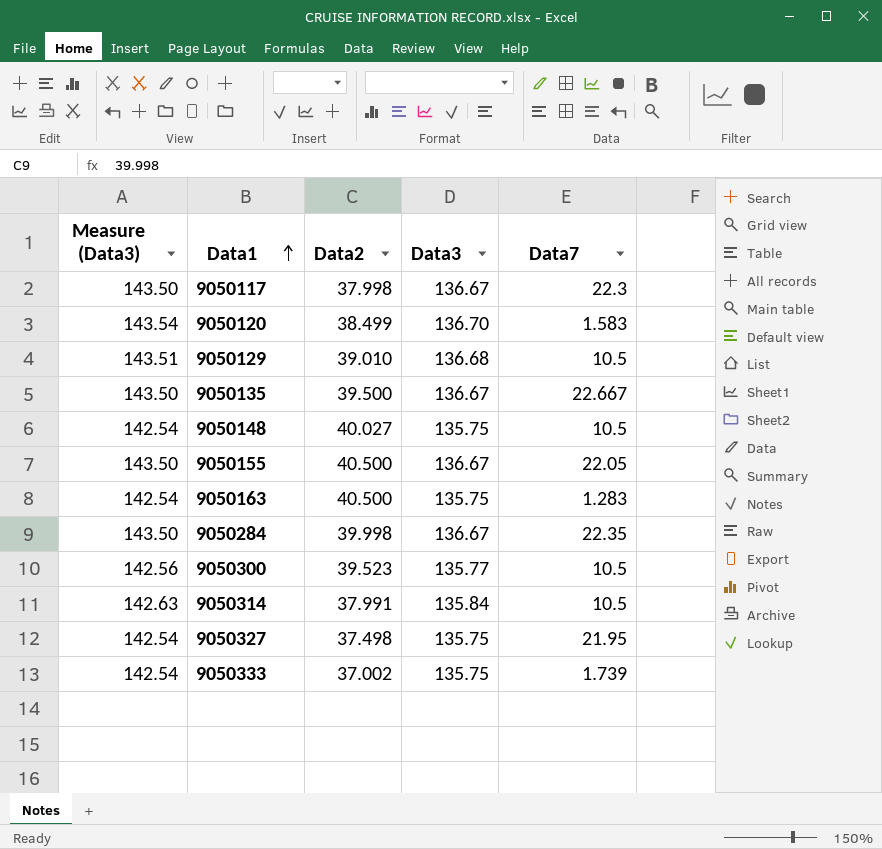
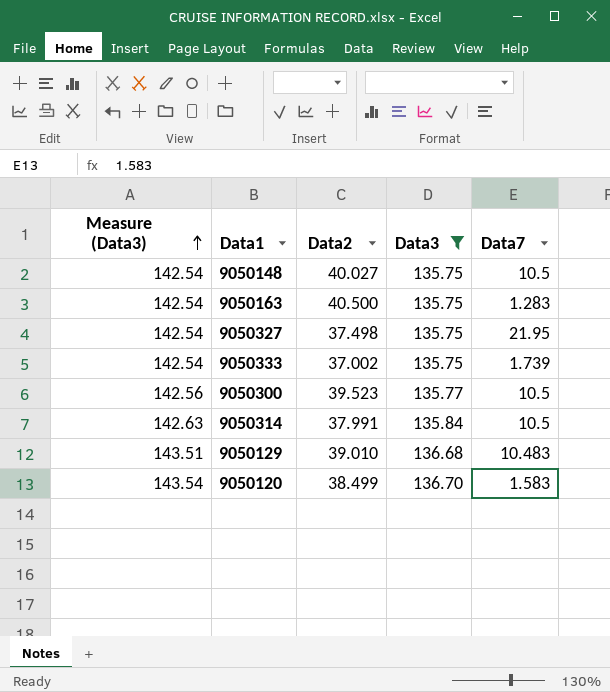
filter: none -> Data3 != 136.67
row order: Data1 ascending -> Measure (Data3) ascending
9050129 | Data7: 10.5 -> 10.483

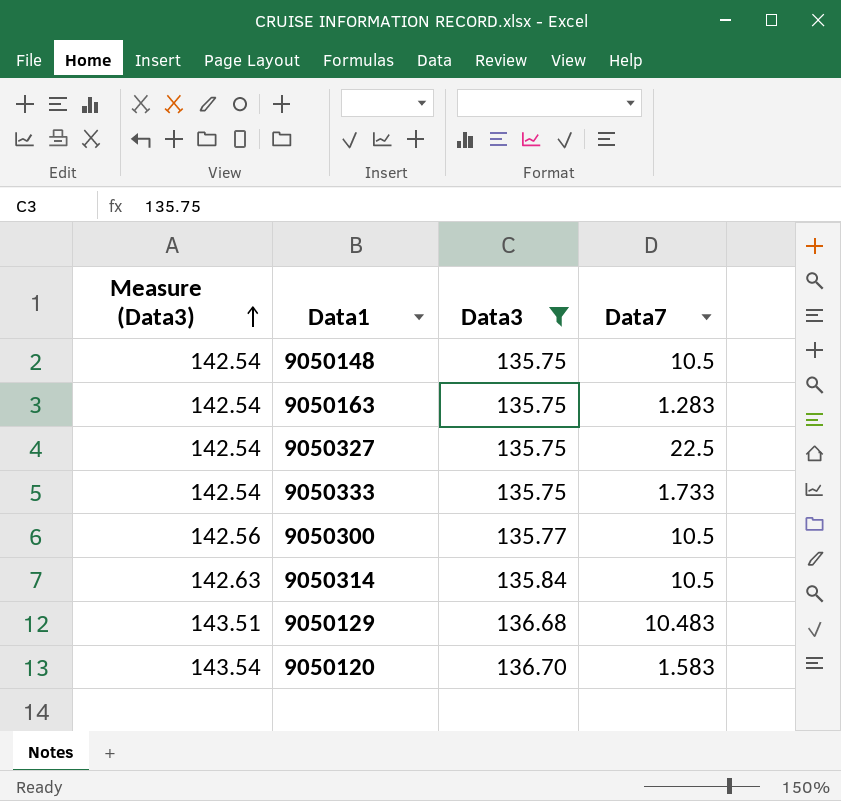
column Data2 | position: 3 -> none
9050327 | Data7: 21.95 -> 22.5
9050333 | Data7: 1.739 -> 1.733

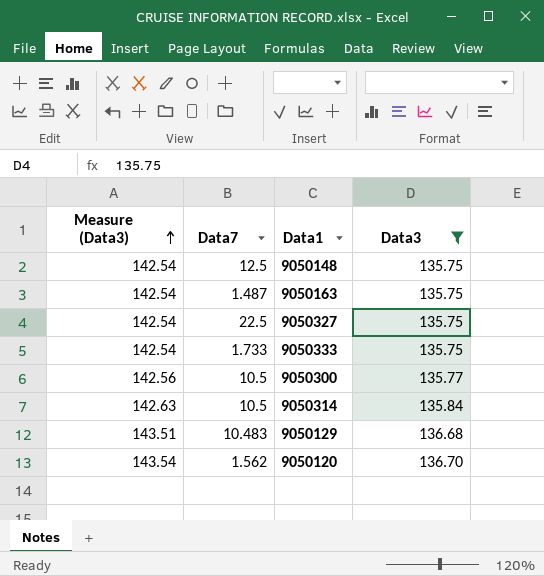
column Data7 | position: 4 -> 2
9050148 | Data7: 10.5 -> 12.5
9050163 | Data7: 1.283 -> 1.487
9050120 | Data7: 1.583 -> 1.562

